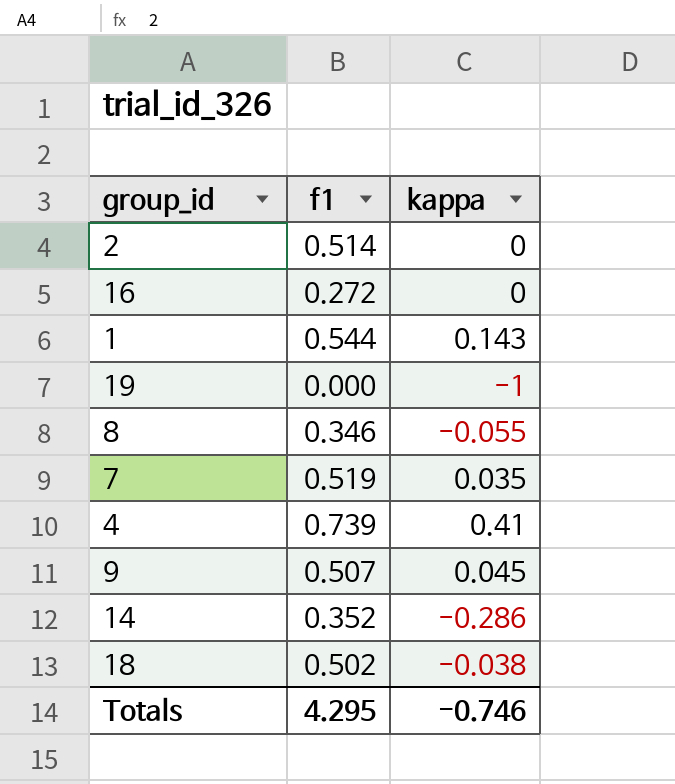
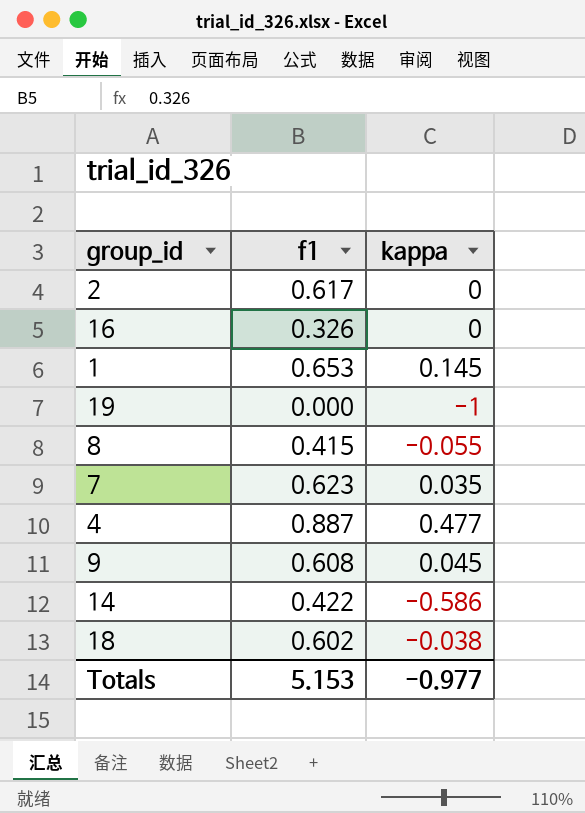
2 | f1: 0.514 -> 0.617
16 | f1: 0.272 -> 0.326
1 | f1: 0.544 -> 0.653
1 | kappa: 0.143 -> 0.145
8 | f1: 0.346 -> 0.415
7 | f1: 0.519 -> 0.623
4 | f1: 0.739 -> 0.887
4 | kappa: 0.41 -> 0.477
9 | f1: 0.507 -> 0.608
14 | f1: 0.352 -> 0.422
14 | kappa: -0.286 -> -0.586
18 | f1: 0.502 -> 0.602
Totals | f1: 4.295 -> 5.153
Totals | kappa: -0.746 -> -0.977

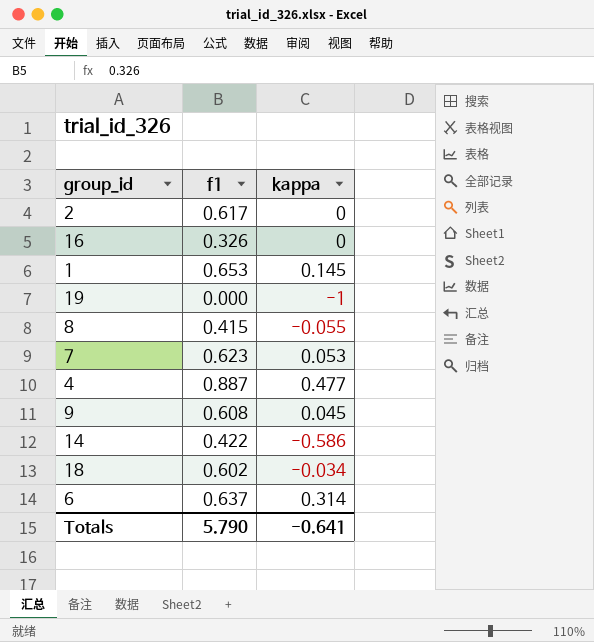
7 | kappa: 0.035 -> 0.053
18 | kappa: -0.038 -> -0.034
row 6: none -> 0.637 | 0.314
Totals | f1: 5.153 -> 5.790
Totals | kappa: -0.977 -> -0.641

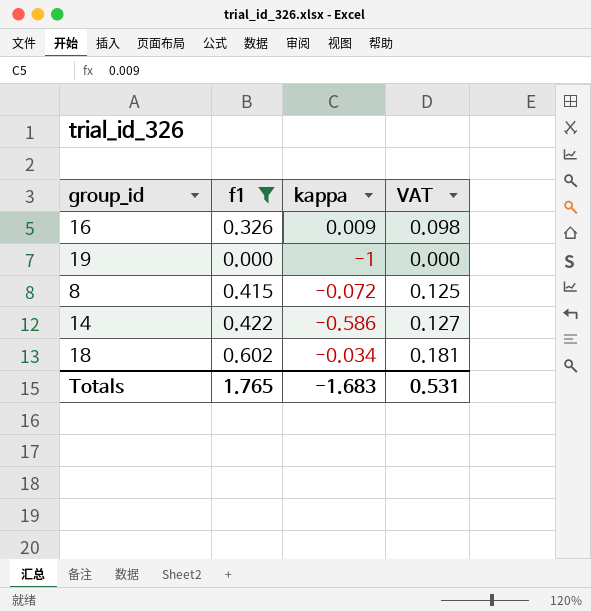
filter: none -> f1 <= 0.602
column VAT | formula: none -> [f1] * 0.3
16 | kappa: 0 -> 0.009
8 | kappa: -0.055 -> -0.072
Totals | f1: 5.790 -> 1.765
Totals | kappa: -0.641 -> -1.683

